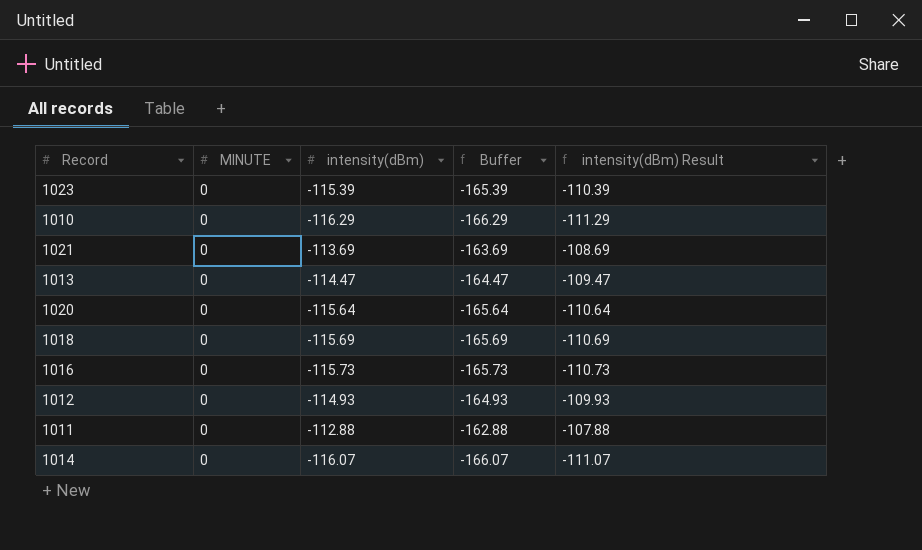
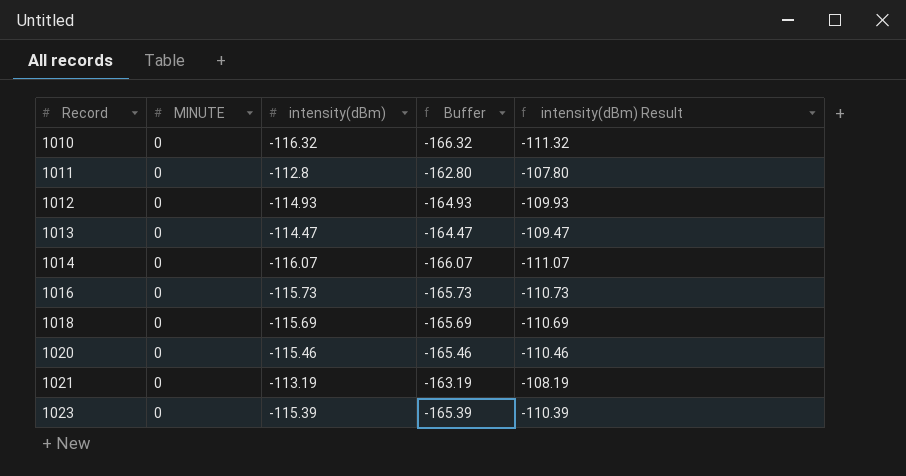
row order: none -> Record ascending
1010 | intensity(dBm): -116.29 -> -116.32
1010 | Buffer: -166.29 -> -166.32
1010 | intensity(dBm) Result: -111.29 -> -111.32
1011 | intensity(dBm): -112.88 -> -112.8
1011 | Buffer: -162.88 -> -162.80
1011 | intensity(dBm) Result: -107.88 -> -107.80
1020 | intensity(dBm): -115.64 -> -115.46
1020 | Buffer: -165.64 -> -165.46
1020 | intensity(dBm) Result: -110.64 -> -110.46
1021 | intensity(dBm): -113.69 -> -113.19
1021 | Buffer: -163.69 -> -163.19
1021 | intensity(dBm) Result: -108.69 -> -108.19

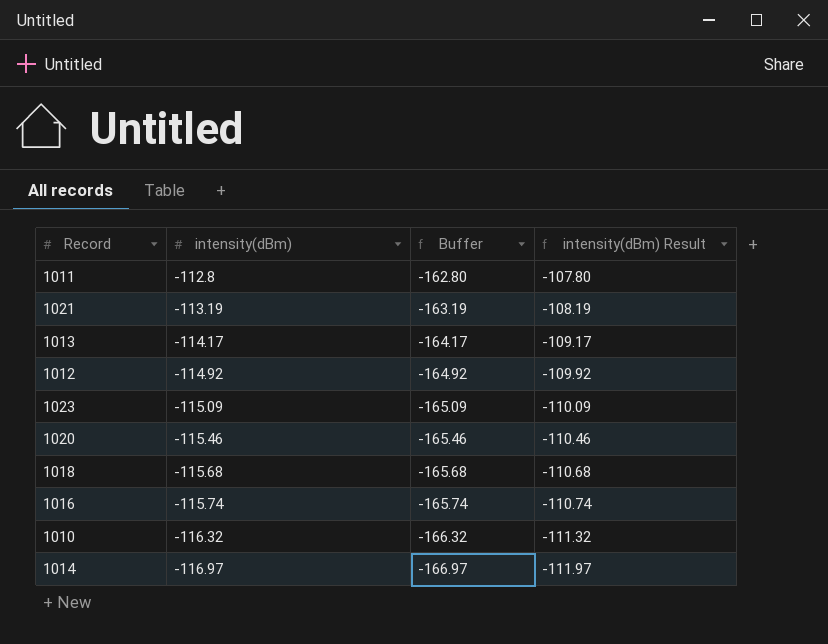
row order: Record ascending -> intensity(dBm) descending
column MINUTE | position: 2 -> none
1013 | intensity(dBm): -114.47 -> -114.17
1013 | Buffer: -164.47 -> -164.17
1013 | intensity(dBm) Result: -109.47 -> -109.17
1012 | intensity(dBm): -114.93 -> -114.92
1012 | Buffer: -164.93 -> -164.92
1012 | intensity(dBm) Result: -109.93 -> -109.92
1023 | intensity(dBm): -115.39 -> -115.09
1023 | Buffer: -165.39 -> -165.09
1023 | intensity(dBm) Result: -110.39 -> -110.09
1018 | intensity(dBm): -115.69 -> -115.68
1018 | Buffer: -165.69 -> -165.68
1018 | intensity(dBm) Result: -110.69 -> -110.68
1016 | intensity(dBm): -115.73 -> -115.74
1016 | Buffer: -165.73 -> -165.74
1016 | intensity(dBm) Result: -110.73 -> -110.74
1014 | intensity(dBm): -116.07 -> -116.97
1014 | Buffer: -166.07 -> -166.97
1014 | intensity(dBm) Result: -111.07 -> -111.97

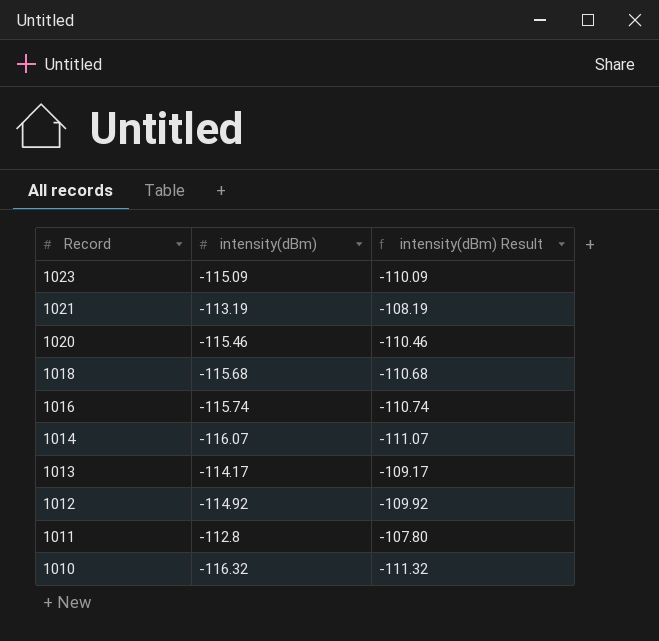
row order: intensity(dBm) descending -> Record descending
column Buffer | formula: [intensity(dBm)] - 50 -> none
1014 | intensity(dBm): -116.97 -> -116.07
1014 | intensity(dBm) Result: -111.97 -> -111.07

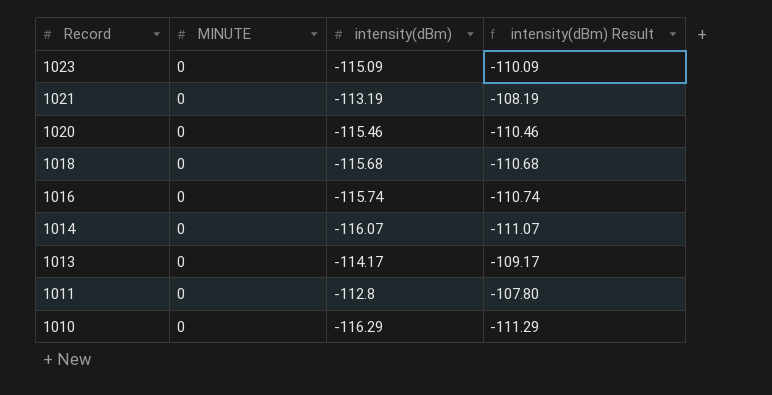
column MINUTE | position: none -> 2
row 1012: -114.92 | -109.92 -> none
1010 | intensity(dBm): -116.32 -> -116.29
1010 | intensity(dBm) Result: -111.32 -> -111.29

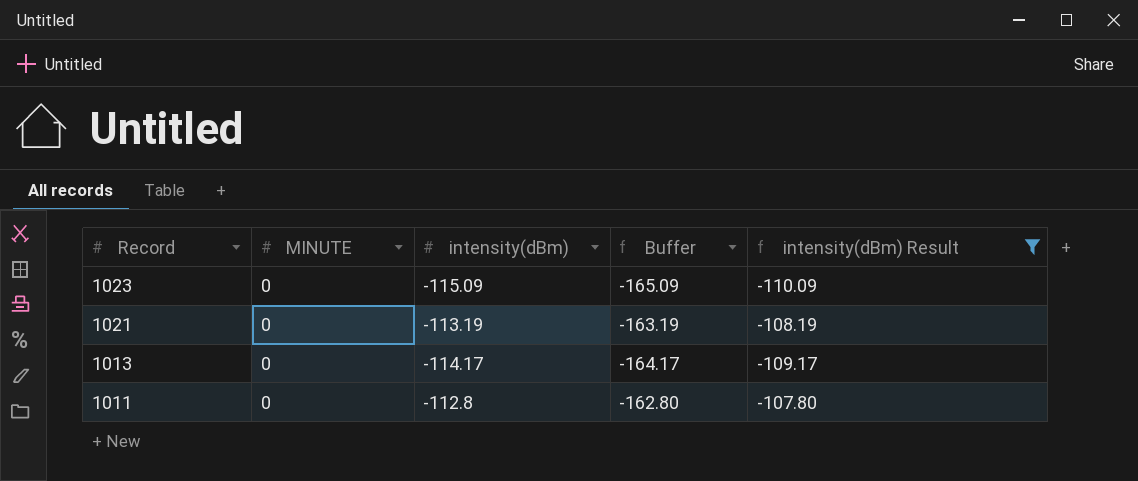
filter: none -> intensity(dBm) Result >= -110.09
column Buffer | formula: none -> [intensity(dBm)] - 50

